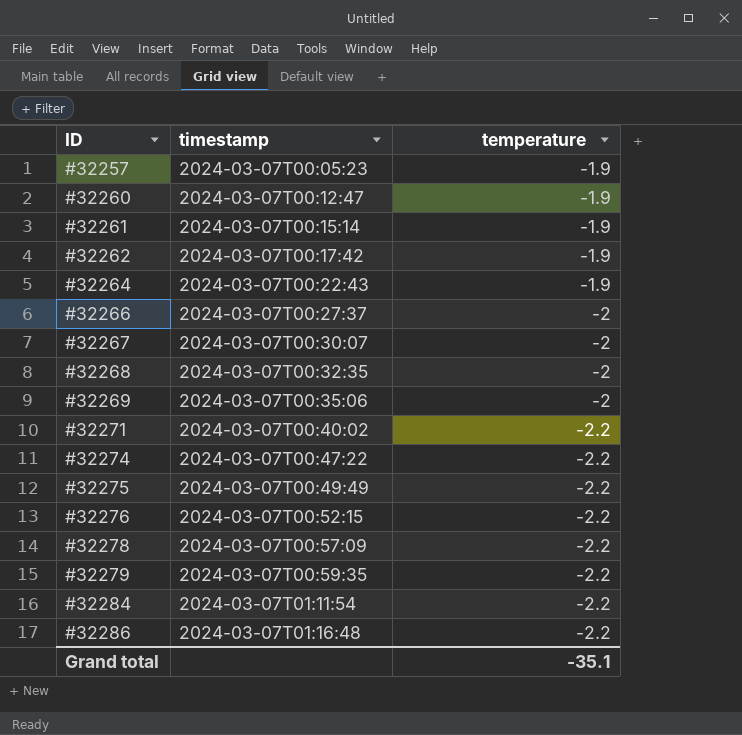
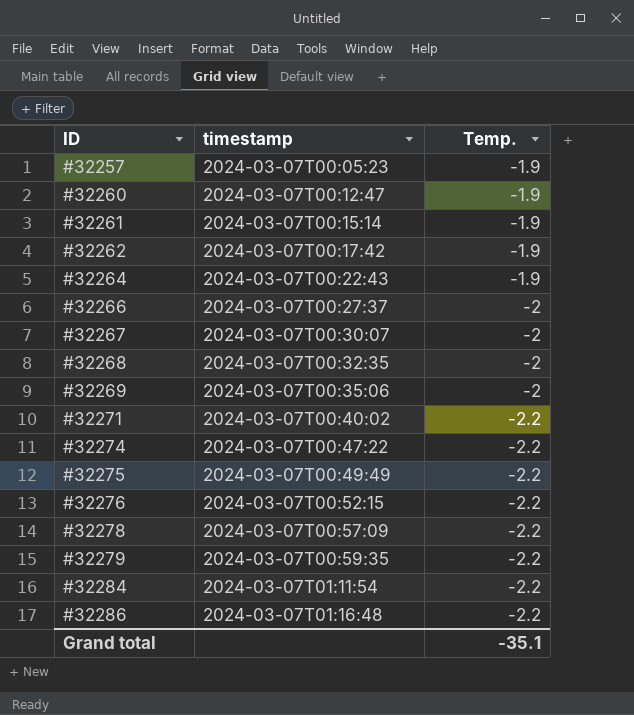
column name: temperature -> Temp.

